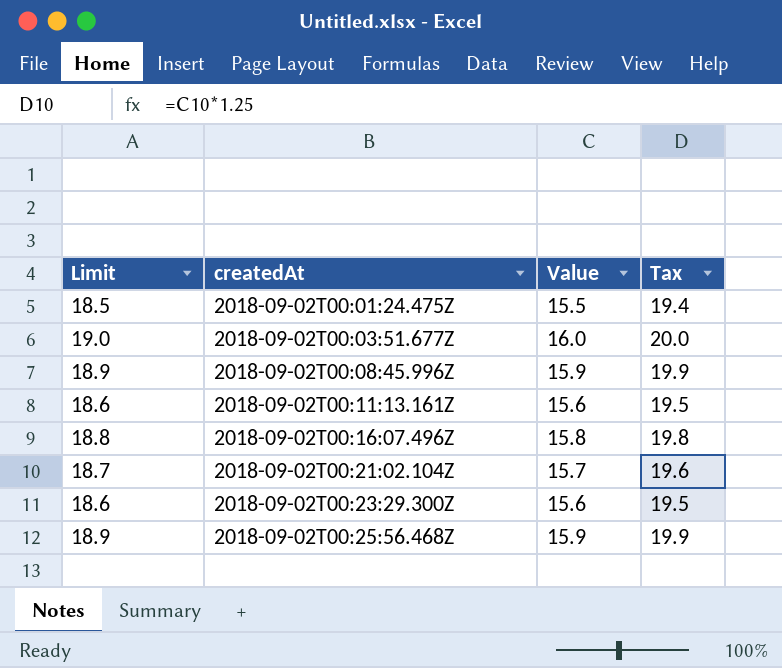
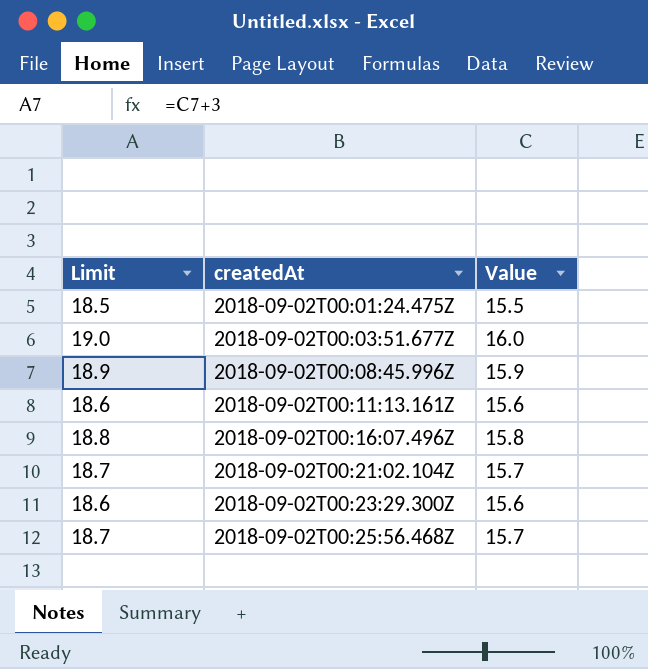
column Tax | formula: [Value] * 1.25 -> none
2018-09-02T00:25:56.468Z | Limit: 18.9 -> 18.7
2018-09-02T00:25:56.468Z | Value: 15.9 -> 15.7

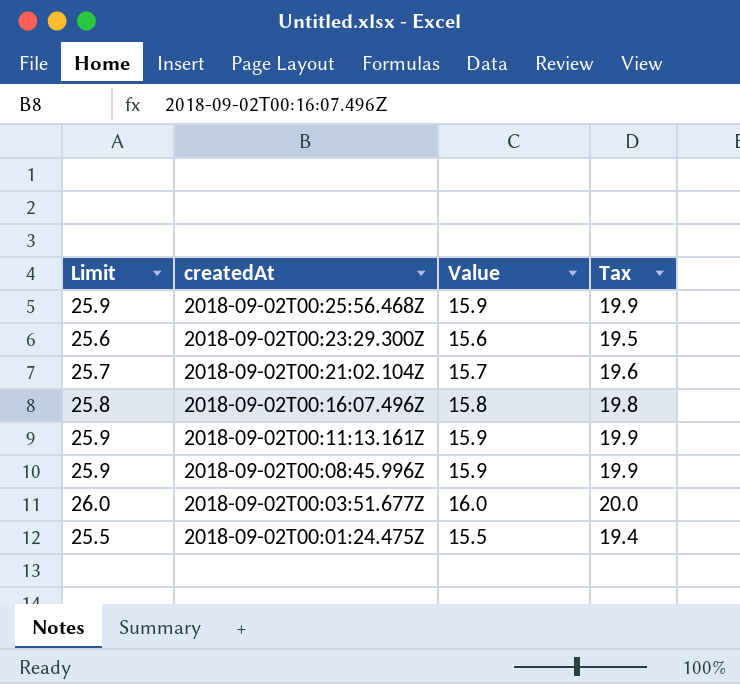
row order: createdAt ascending -> createdAt descending
column Limit | formula: [Value] + 3 -> [Value] + 10
column Tax | formula: none -> [Value] * 1.25
2018-09-02T00:25:56.468Z | Value: 15.7 -> 15.9
2018-09-02T00:11:13.161Z | Value: 15.6 -> 15.9

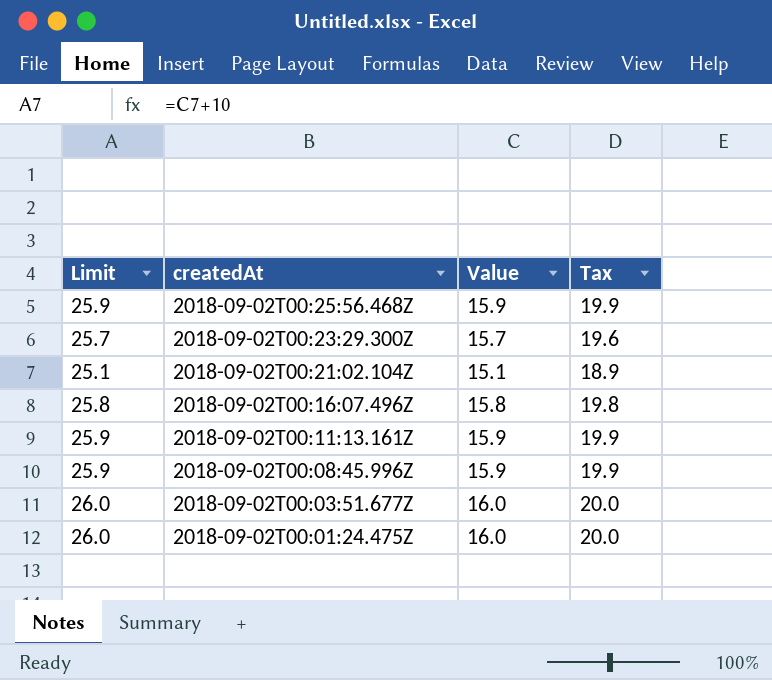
2018-09-02T00:23:29.300Z | Limit: 25.6 -> 25.7
2018-09-02T00:23:29.300Z | Value: 15.6 -> 15.7
2018-09-02T00:23:29.300Z | Tax: 19.5 -> 19.6
2018-09-02T00:21:02.104Z | Limit: 25.7 -> 25.1
2018-09-02T00:21:02.104Z | Value: 15.7 -> 15.1
2018-09-02T00:21:02.104Z | Tax: 19.6 -> 18.9
2018-09-02T00:01:24.475Z | Limit: 25.5 -> 26.0
2018-09-02T00:01:24.475Z | Value: 15.5 -> 16.0
2018-09-02T00:01:24.475Z | Tax: 19.4 -> 20.0

